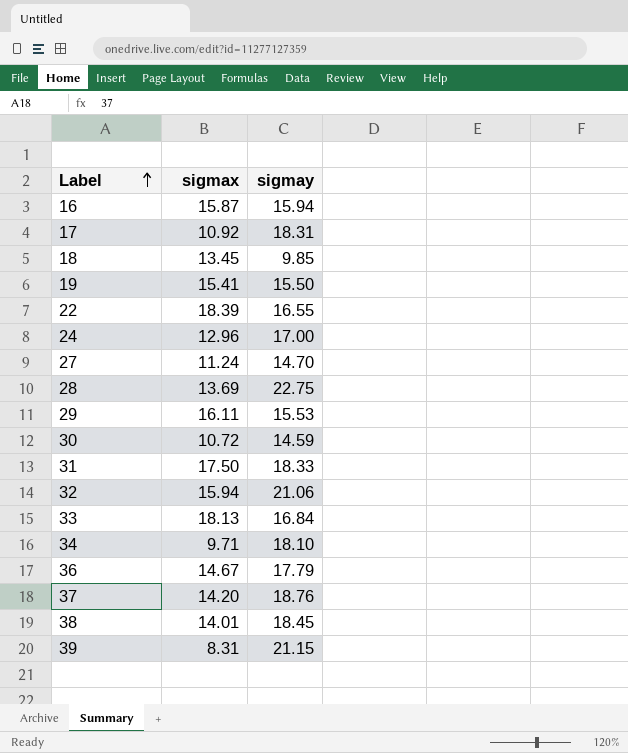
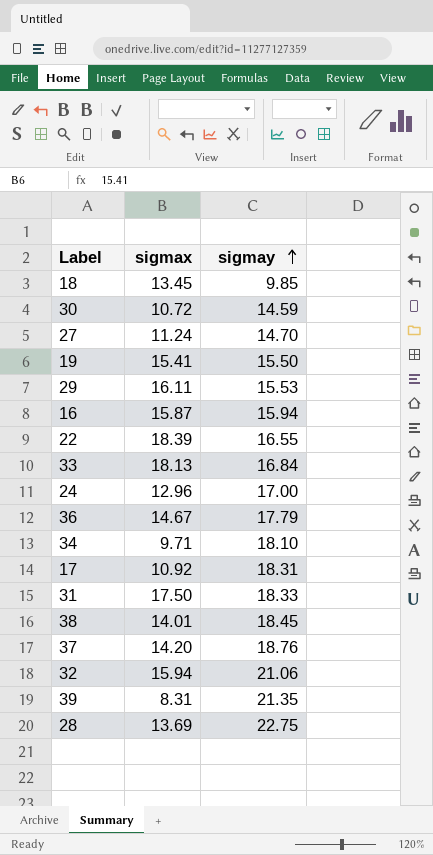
row order: Label ascending -> sigmay ascending
39 | sigmay: 21.15 -> 21.35

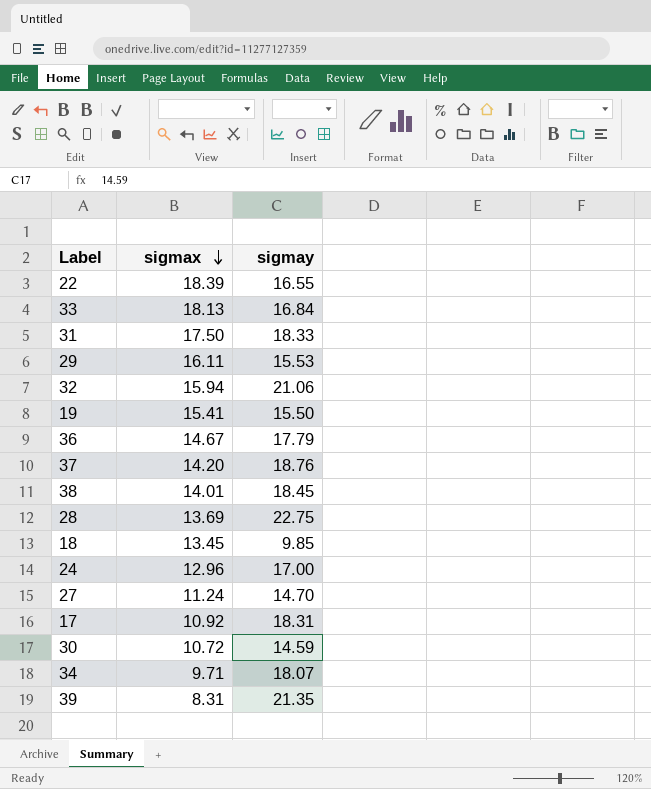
row order: sigmay ascending -> sigmax descending
row 16: 15.87 | 15.94 -> none
34 | sigmay: 18.10 -> 18.07

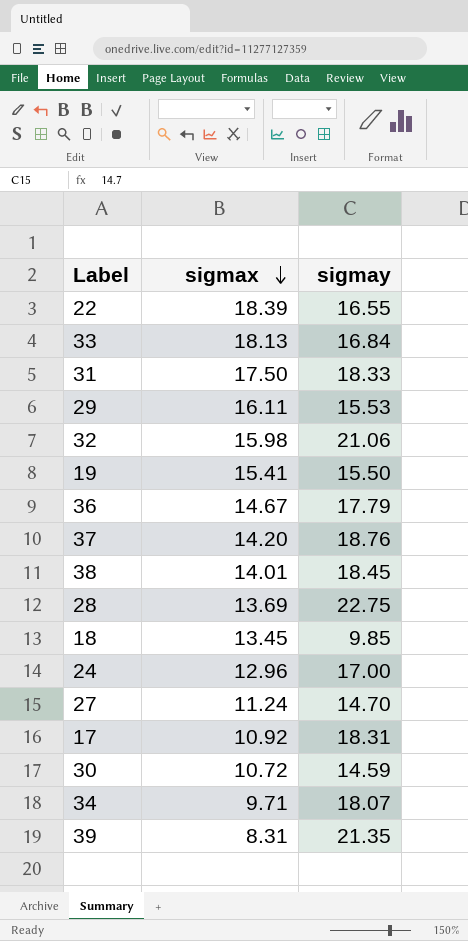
32 | sigmax: 15.94 -> 15.98

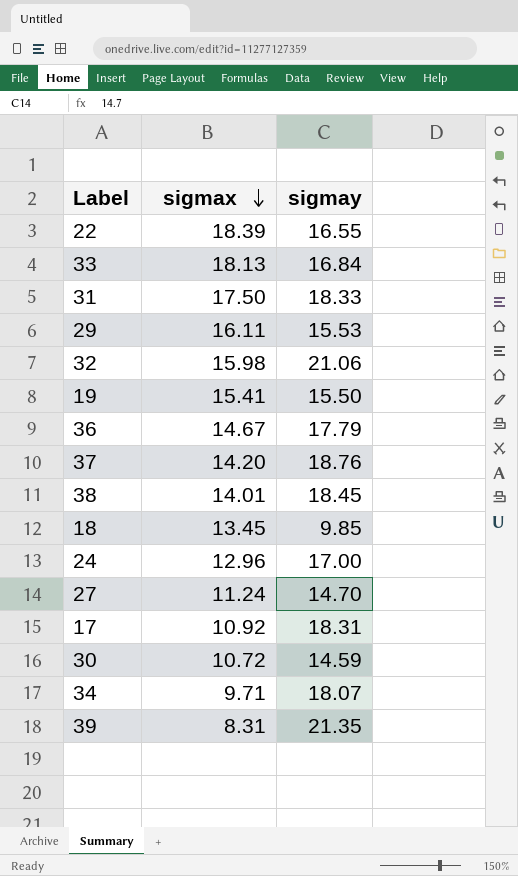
row 28: 13.69 | 22.75 -> none

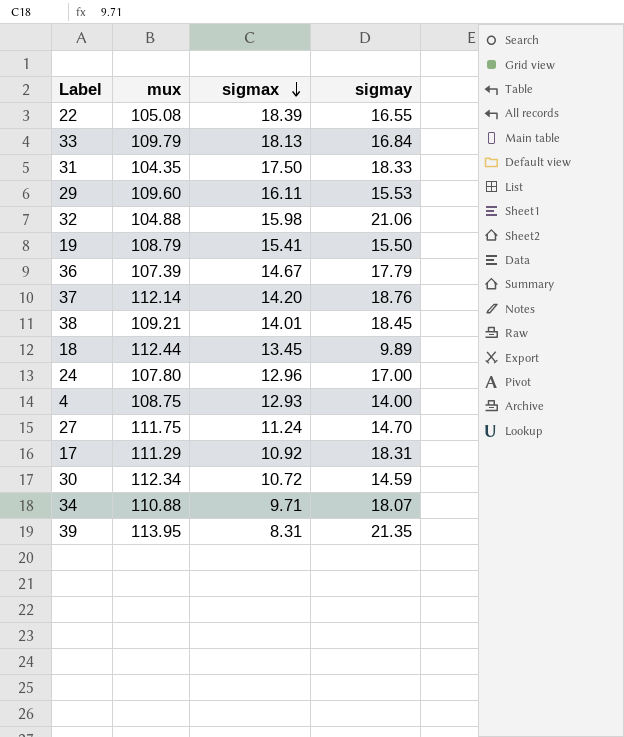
column mux | position: none -> 2
18 | sigmay: 9.85 -> 9.89
row 4: none -> 108.75 | 12.93 | 14.00

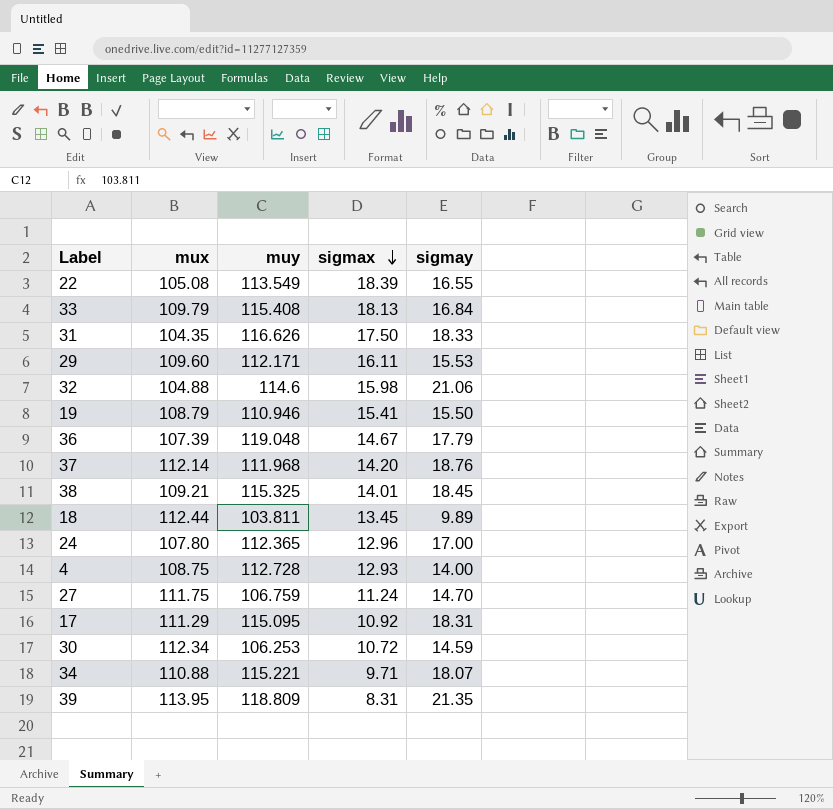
column muy | position: none -> 3

